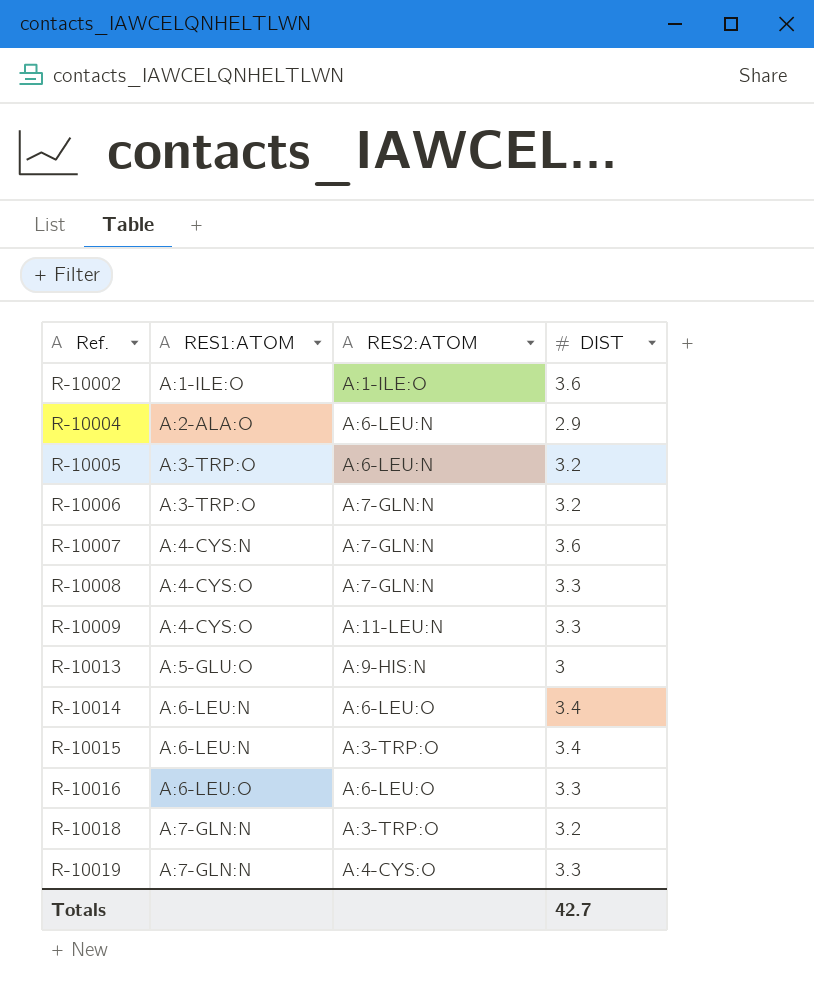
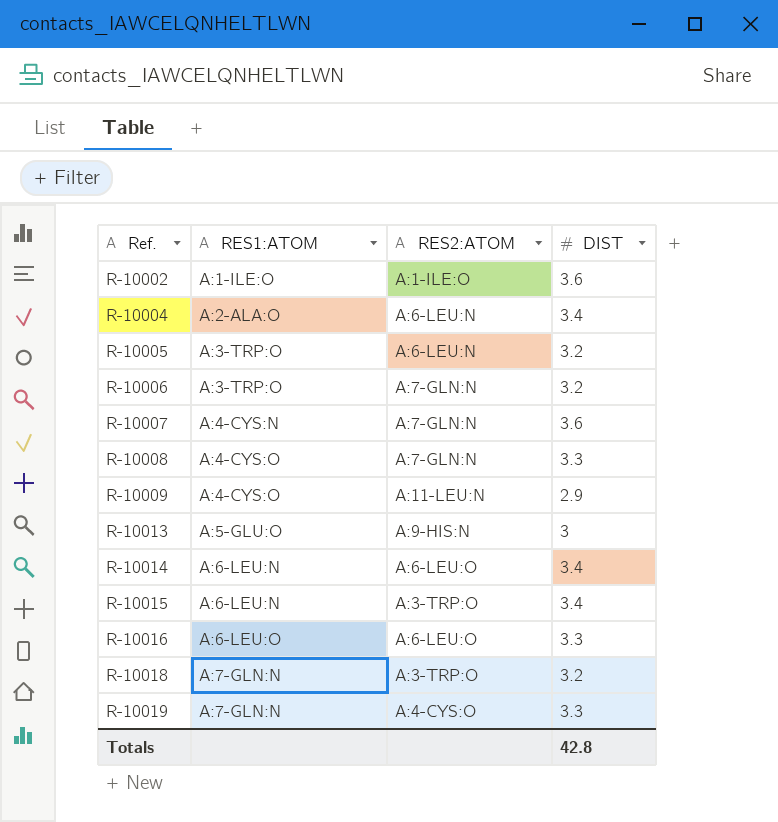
R-10004 | DIST: 2.9 -> 3.4
R-10009 | DIST: 3.3 -> 2.9
Totals | DIST: 42.7 -> 42.8

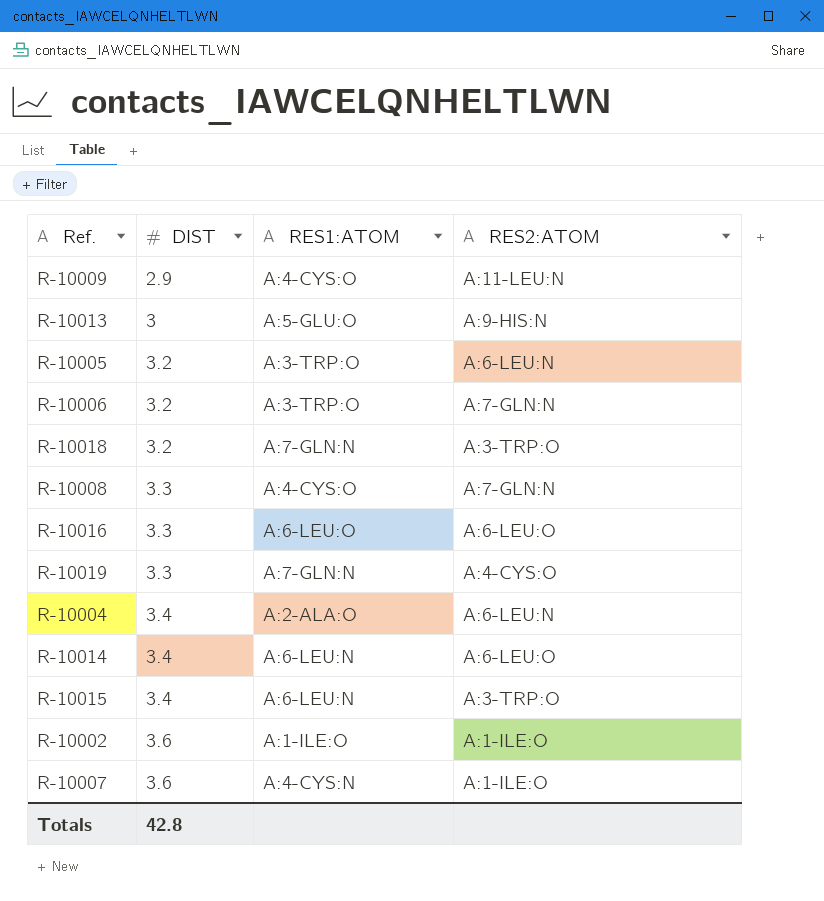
row order: Ref. ascending -> DIST ascending
column DIST | position: 4 -> 2
R-10007 | RES2:ATOM: A:7-GLN:N -> A:1-ILE:O

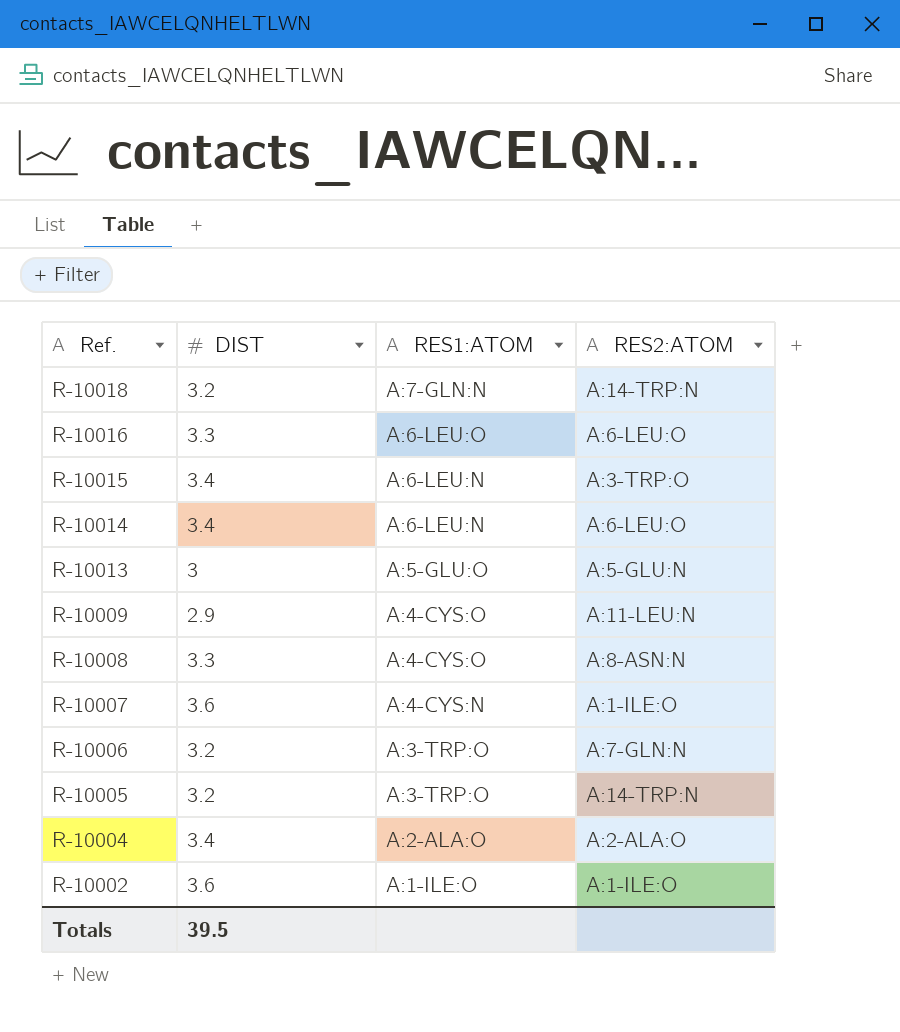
row order: DIST ascending -> Ref. descending
row R-10019: 3.3 | A:7-GLN:N | A:4-CYS:O -> none
R-10018 | RES2:ATOM: A:3-TRP:O -> A:14-TRP:N
R-10013 | RES2:ATOM: A:9-HIS:N -> A:5-GLU:N
R-10008 | RES2:ATOM: A:7-GLN:N -> A:8-ASN:N
R-10005 | RES2:ATOM: A:6-LEU:N -> A:14-TRP:N
R-10004 | RES2:ATOM: A:6-LEU:N -> A:2-ALA:O
Totals | DIST: 42.8 -> 39.5

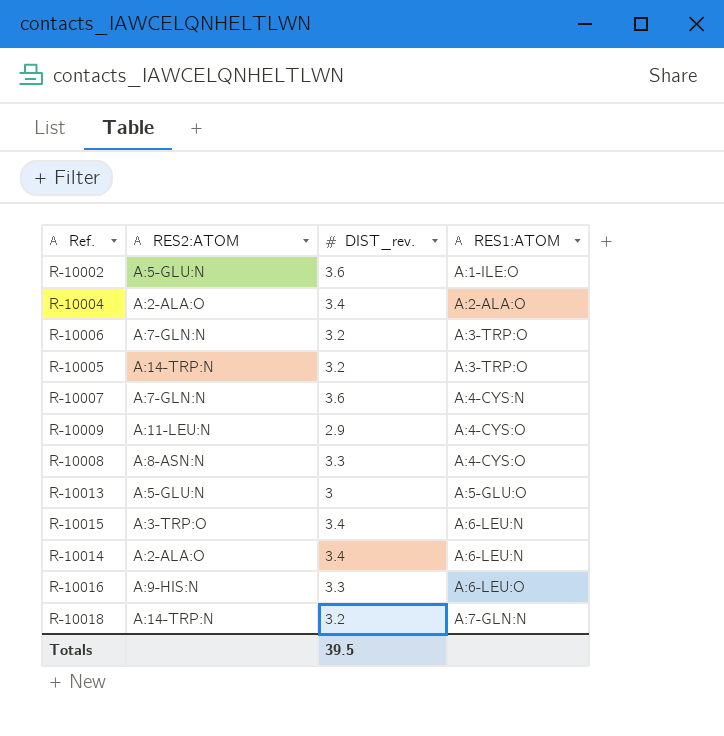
row order: Ref. descending -> RES1:ATOM ascending
column RES2:ATOM | position: 4 -> 2
column name: DIST -> DIST_rev.
R-10002 | RES2:ATOM: A:1-ILE:O -> A:5-GLU:N
R-10007 | RES2:ATOM: A:1-ILE:O -> A:7-GLN:N
R-10014 | RES2:ATOM: A:6-LEU:O -> A:2-ALA:O
R-10016 | RES2:ATOM: A:6-LEU:O -> A:9-HIS:N

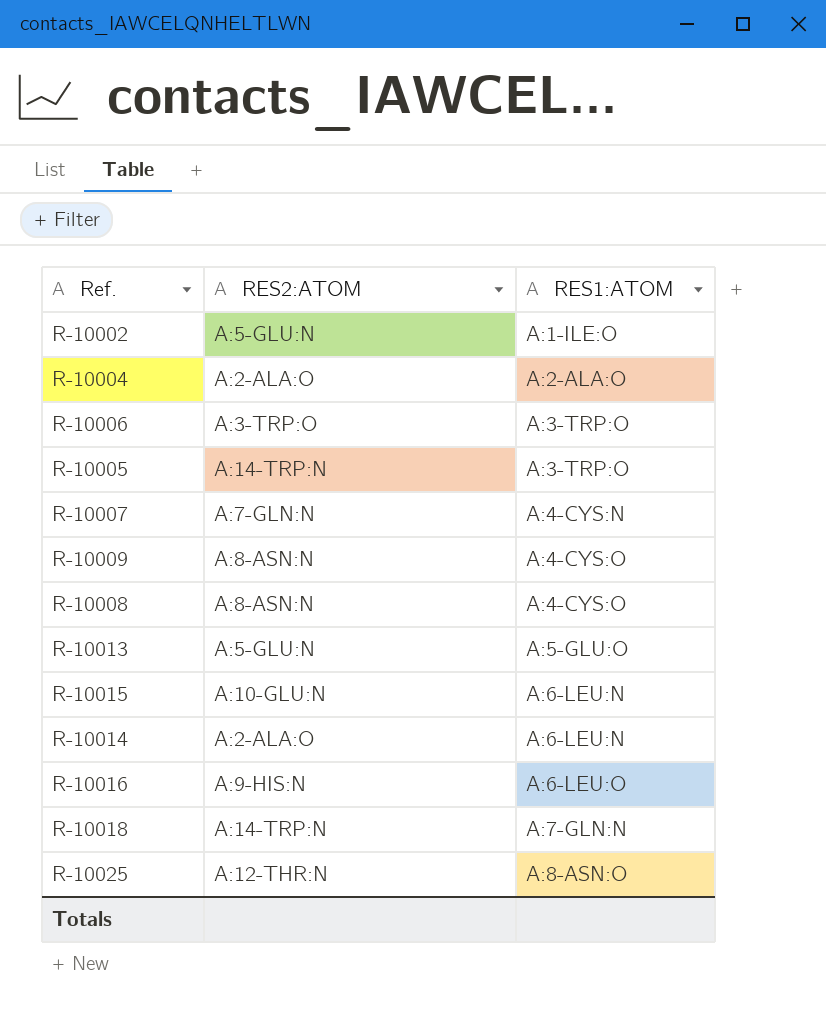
column DIST_rev. | position: 3 -> none
R-10006 | RES2:ATOM: A:7-GLN:N -> A:3-TRP:O
R-10009 | RES2:ATOM: A:11-LEU:N -> A:8-ASN:N
R-10015 | RES2:ATOM: A:3-TRP:O -> A:10-GLU:N
row R-10025: none -> A:12-THR:N | A:8-ASN:O

